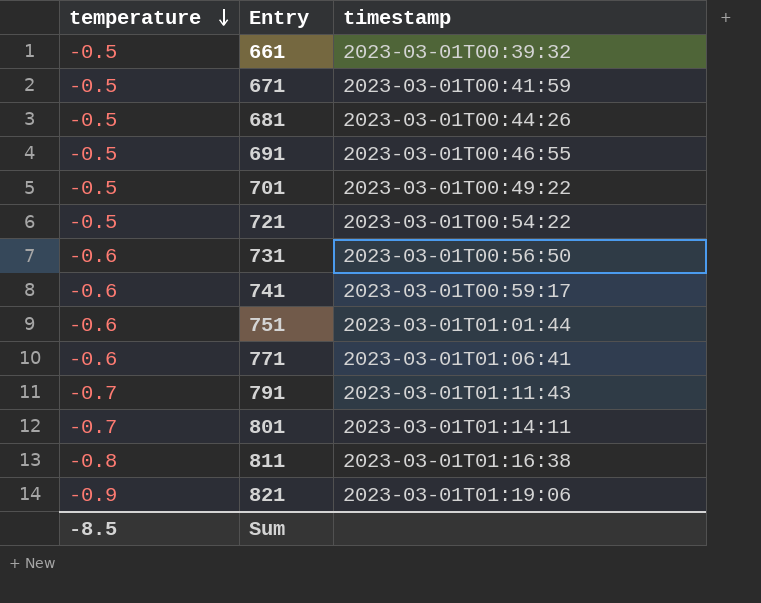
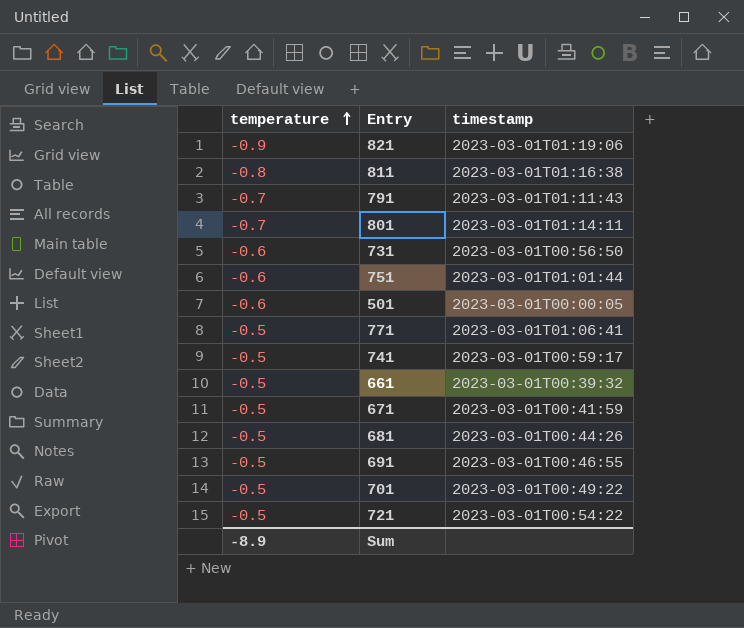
row order: temperature descending -> temperature ascending
row 501: none -> -0.6 | 2023-03-01T00:00:05
771 | temperature: -0.6 -> -0.5
741 | temperature: -0.6 -> -0.5
Sum | temperature: -8.5 -> -8.9

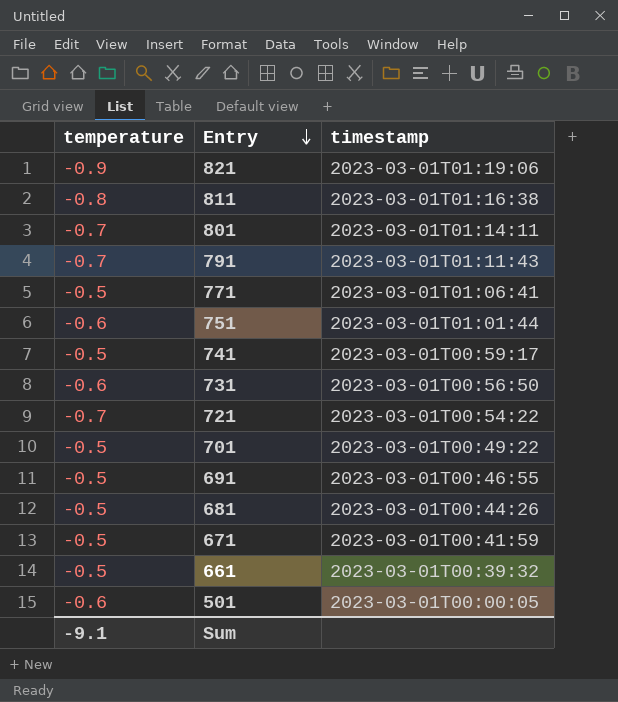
row order: temperature ascending -> Entry descending
721 | temperature: -0.5 -> -0.7
Sum | temperature: -8.9 -> -9.1

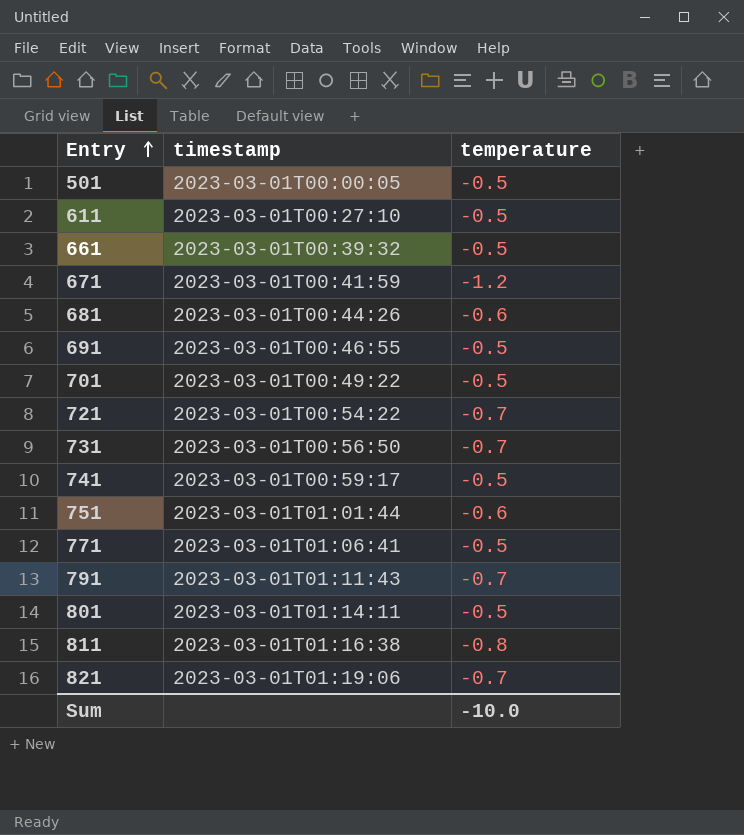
row order: Entry descending -> Entry ascending
column temperature | position: 1 -> 3
501 | temperature: -0.6 -> -0.5
row 611: none -> 2023-03-01T00:27:10 | -0.5
671 | temperature: -0.5 -> -1.2
681 | temperature: -0.5 -> -0.6
731 | temperature: -0.6 -> -0.7
801 | temperature: -0.7 -> -0.5
821 | temperature: -0.9 -> -0.7
Sum | temperature: -9.1 -> -10.0

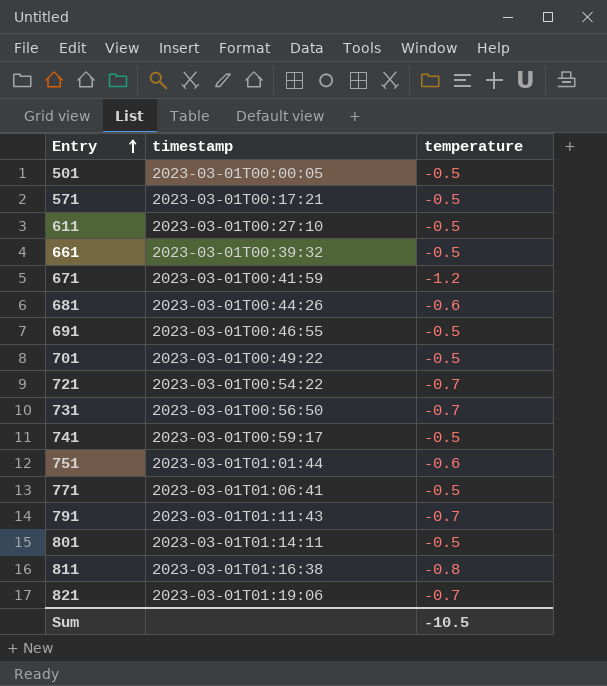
row 571: none -> 2023-03-01T00:17:21 | -0.5
Sum | temperature: -10.0 -> -10.5

